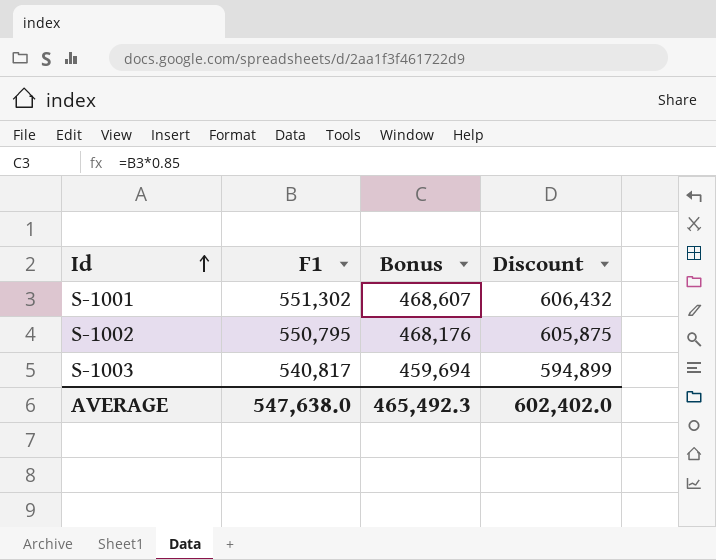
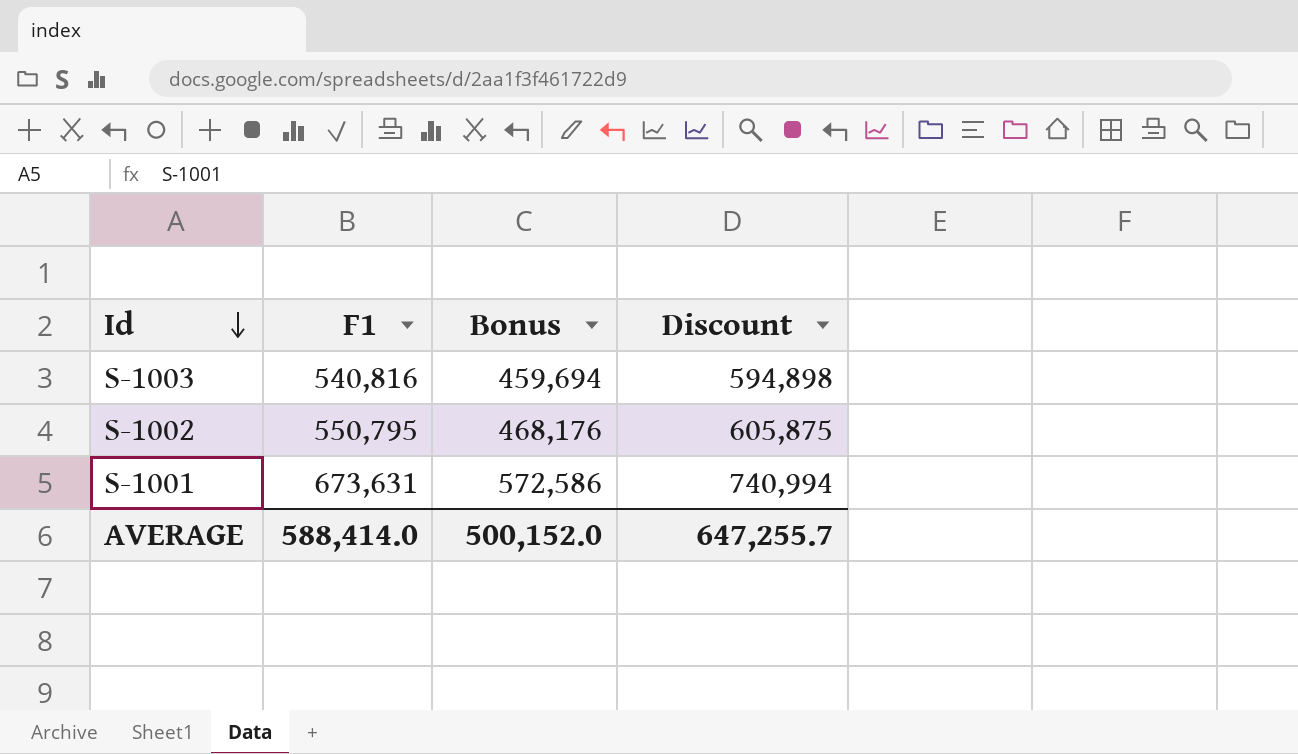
row order: Id ascending -> Id descending
S-1003 | F1: 540,817 -> 540,816
S-1003 | Discount: 594,899 -> 594,898
S-1001 | F1: 551,302 -> 673,631
S-1001 | Bonus: 468,607 -> 572,586
S-1001 | Discount: 606,432 -> 740,994
AVERAGE | F1: 547,638.0 -> 588,414.0
AVERAGE | Bonus: 465,492.3 -> 500,152.0
AVERAGE | Discount: 602,402.0 -> 647,255.7

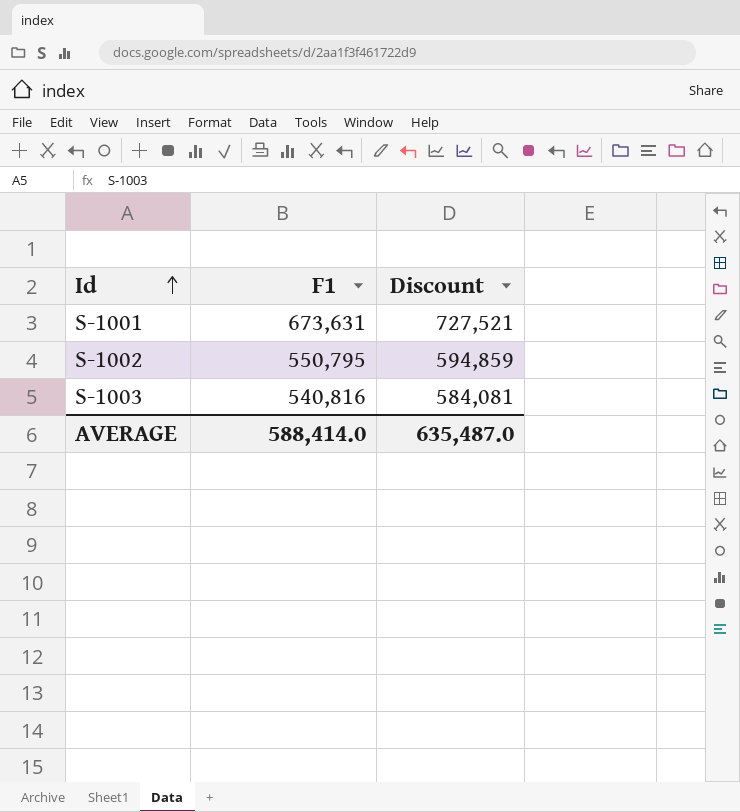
row order: Id descending -> Id ascending
column Bonus | formula: [F1] * 0.85 -> none
column Discount | formula: [F1] * 1.1 -> [F1] * 1.08
AVERAGE | Discount: 647,255.7 -> 635,487.0

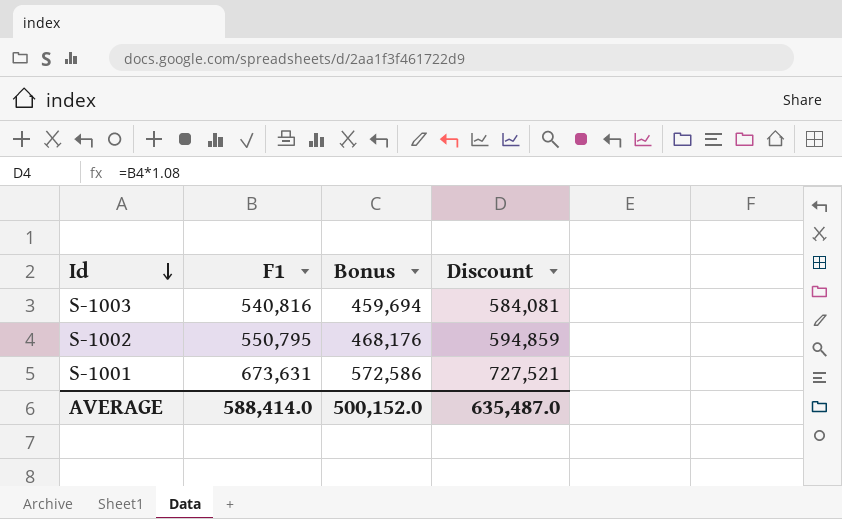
row order: Id ascending -> Id descending
column Bonus | formula: none -> [F1] * 0.85

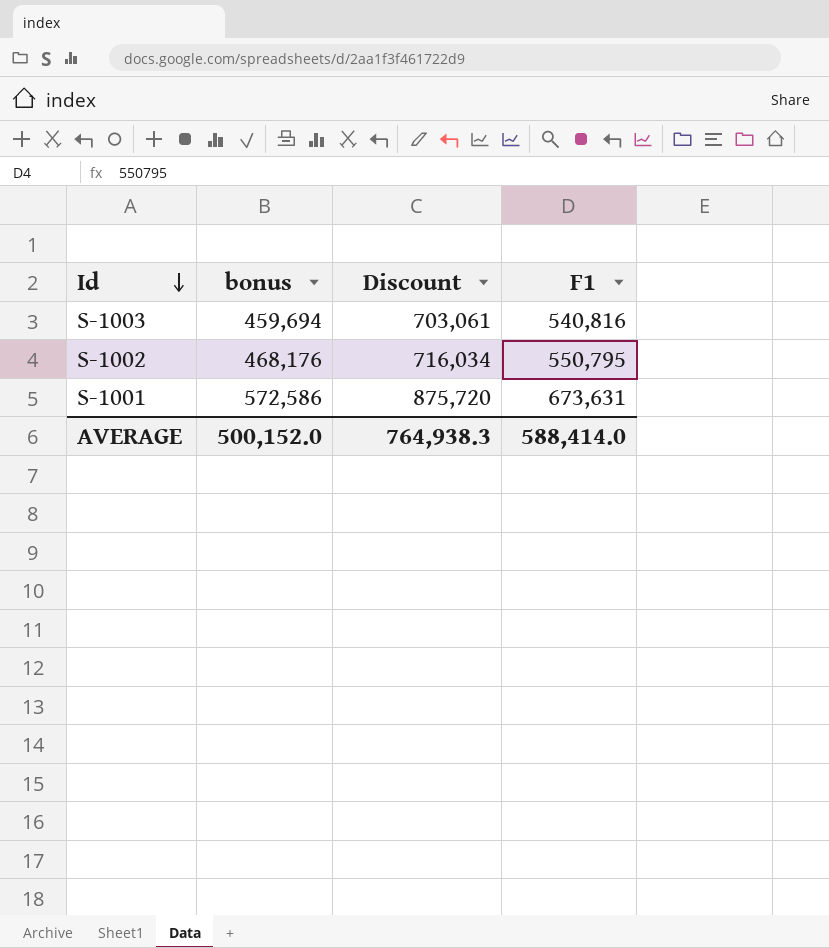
column name: Bonus -> bonus
column Discount | formula: [F1] * 1.08 -> [F1] * 1.3
column F1 | position: 2 -> 4
AVERAGE | Discount: 635,487.0 -> 764,938.3

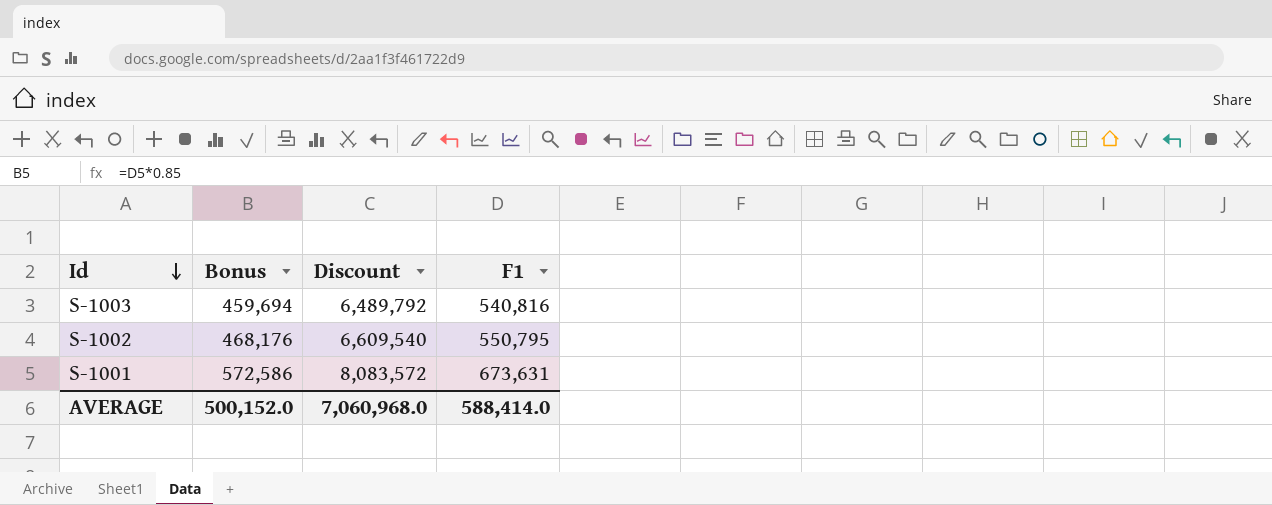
column name: bonus -> Bonus
column Discount | formula: [F1] * 1.3 -> [F1] * 12
AVERAGE | Discount: 764,938.3 -> 7,060,968.0

